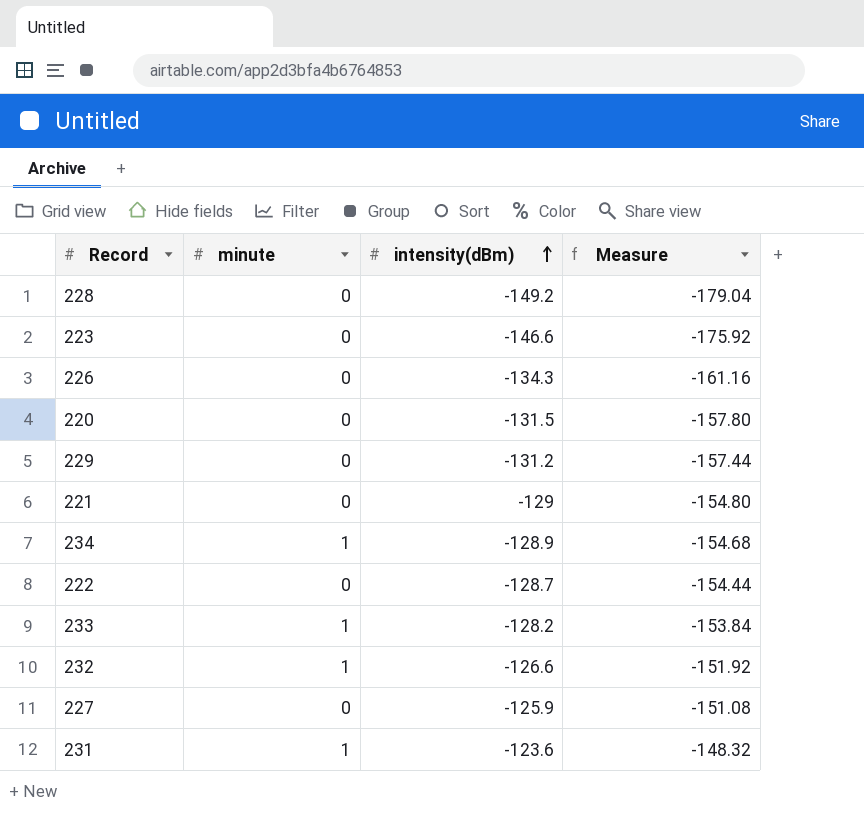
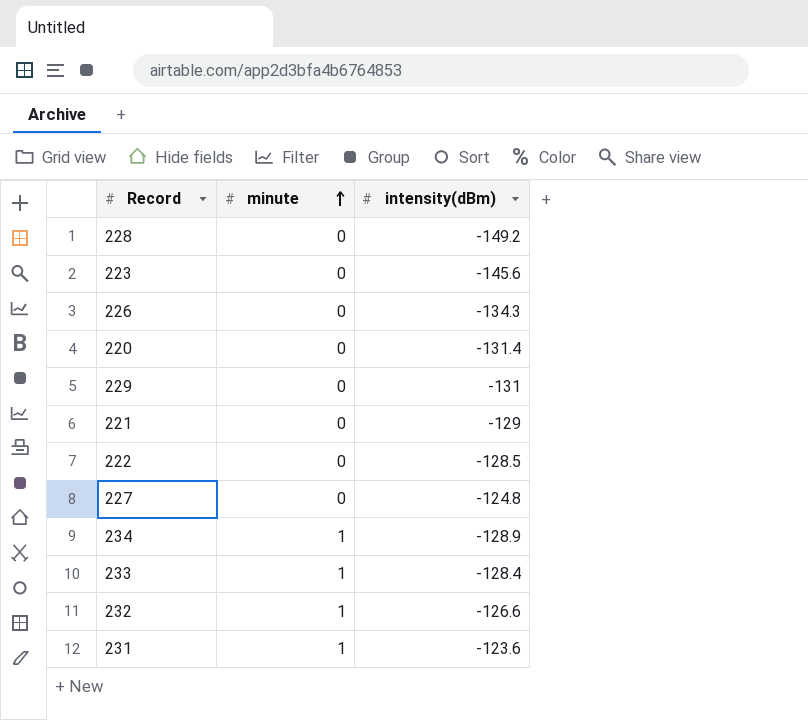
row order: intensity(dBm) ascending -> minute ascending
column Measure | formula: [intensity(dBm)] * 1.2 -> none
223 | intensity(dBm): -146.6 -> -145.6
220 | intensity(dBm): -131.5 -> -131.4
229 | intensity(dBm): -131.2 -> -131
222 | intensity(dBm): -128.7 -> -128.5
227 | intensity(dBm): -125.9 -> -124.8
233 | intensity(dBm): -128.2 -> -128.4

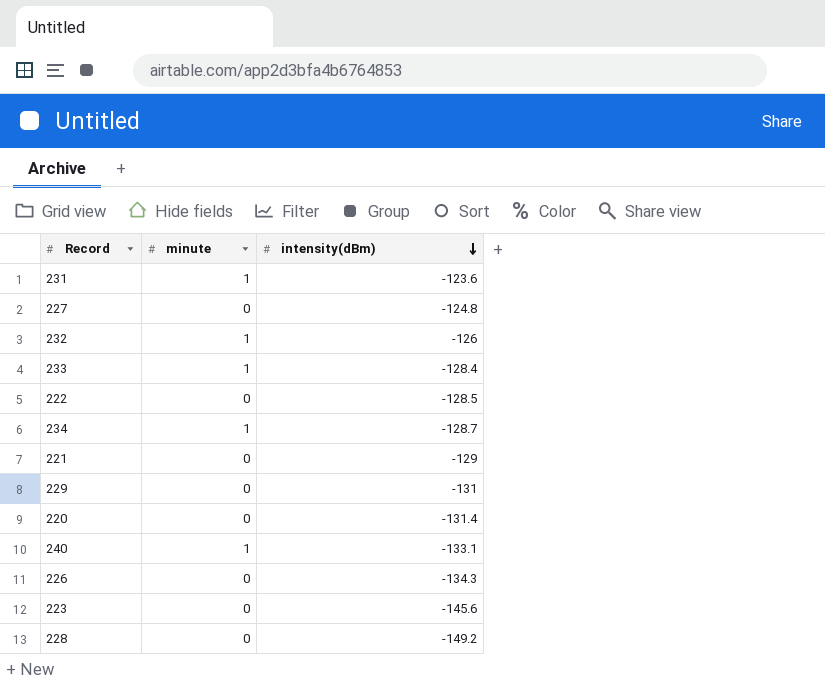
row order: minute ascending -> intensity(dBm) descending
232 | intensity(dBm): -126.6 -> -126
234 | intensity(dBm): -128.9 -> -128.7
row 240: none -> 1 | -133.1

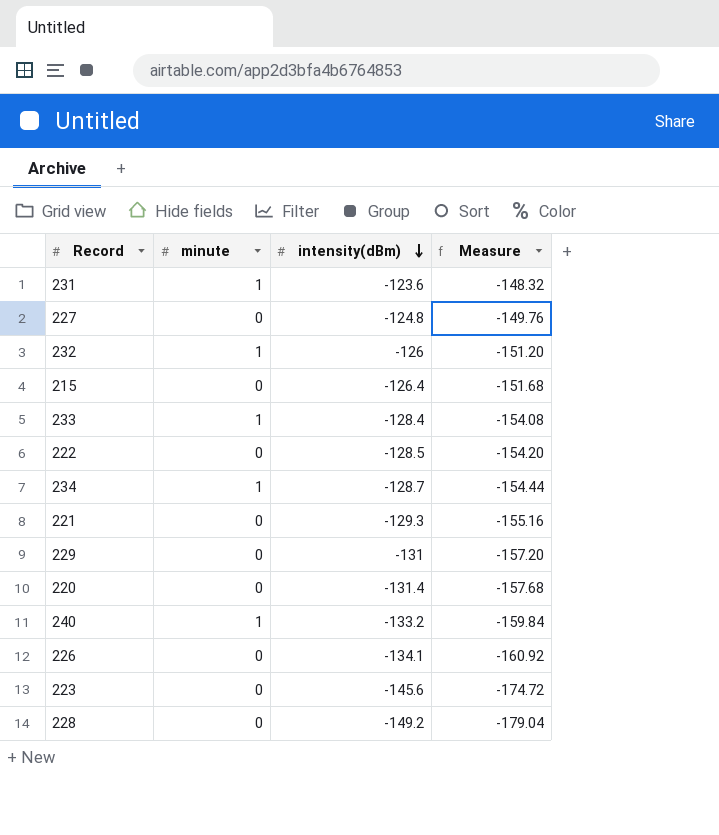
column Measure | formula: none -> [intensity(dBm)] * 1.2
row 215: none -> 0 | -126.4 | -151.68
221 | intensity(dBm): -129 -> -129.3
240 | intensity(dBm): -133.1 -> -133.2
226 | intensity(dBm): -134.3 -> -134.1

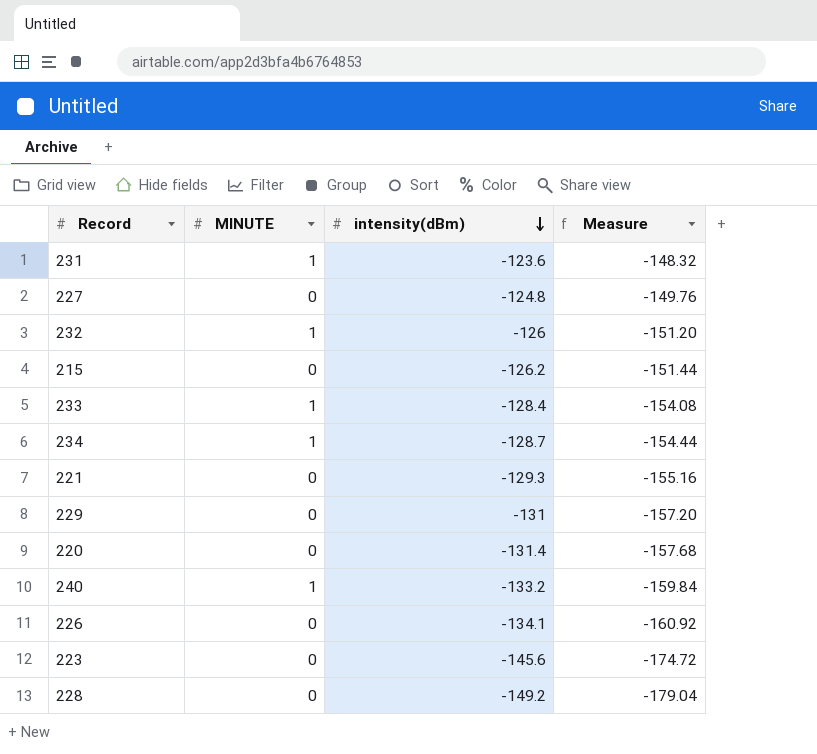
column name: minute -> MINUTE
row 222: 0 | -128.5 | -154.20 -> none
215 | intensity(dBm): -126.4 -> -126.2
215 | Measure: -151.68 -> -151.44

